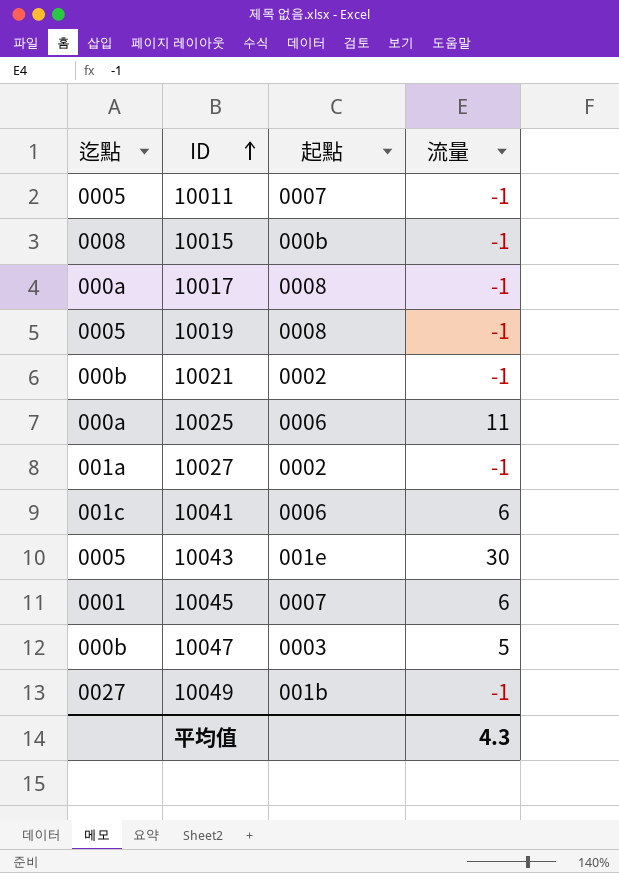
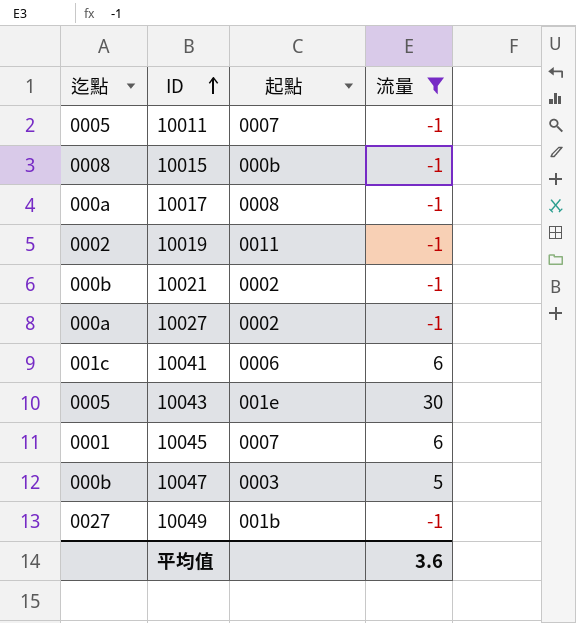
filter: none -> 流量 != 11
10019 | 迄點: 0005 -> 0002
10019 | 起點: 0008 -> 0011
10027 | 迄點: 001a -> 000a
平均值 | 流量: 4.3 -> 3.6

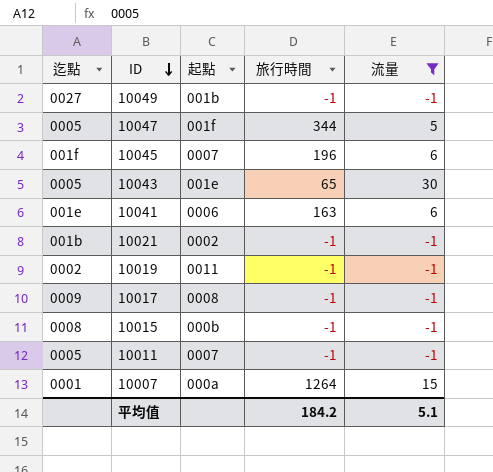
row order: ID ascending -> ID descending
column 旅行時間 | position: none -> 4
row 10027: 000a | 0002 | -1 -> none
10047 | 迄點: 000b -> 0005
10047 | 起點: 0003 -> 001f
10045 | 迄點: 0001 -> 001f
10041 | 迄點: 001c -> 001e
10021 | 迄點: 000b -> 001b
10017 | 迄點: 000a -> 0009
row 10007: none -> 0001 | 000a | 1264 | 15
平均值 | 流量: 3.6 -> 5.1

